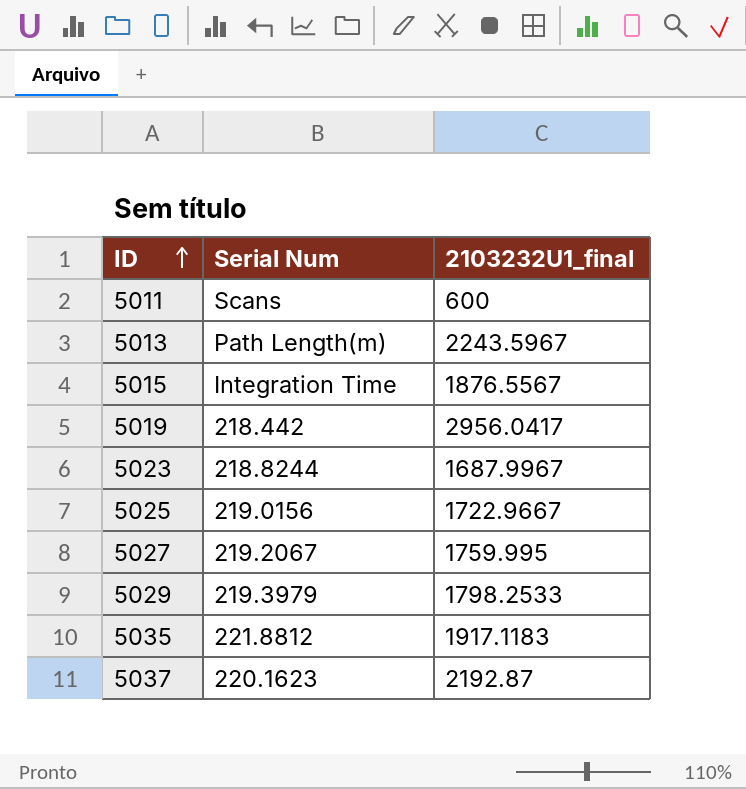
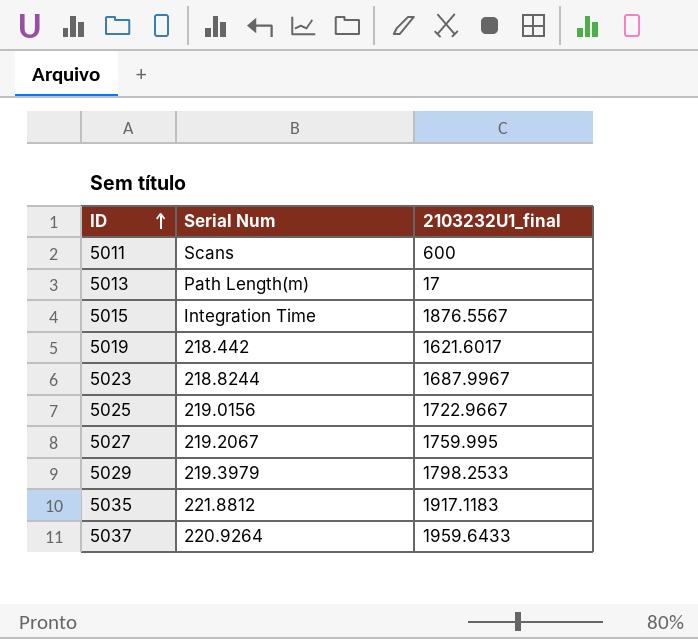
5013 | 2103232U1_final: 2243.5967 -> 17
5019 | 2103232U1_final: 2956.0417 -> 1621.6017
5037 | Serial Num: 220.1623 -> 220.9264
5037 | 2103232U1_final: 2192.87 -> 1959.6433

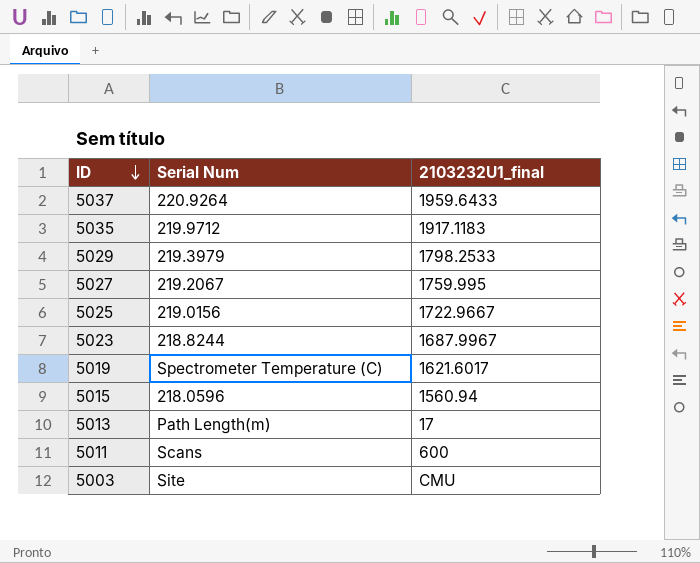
row order: ID ascending -> ID descending
5035 | Serial Num: 221.8812 -> 219.9712
5019 | Serial Num: 218.442 -> Spectrometer Temperature (C)
5015 | Serial Num: Integration Time -> 218.0596
5015 | 2103232U1_final: 1876.5567 -> 1560.94
row 5003: none -> Site | CMU

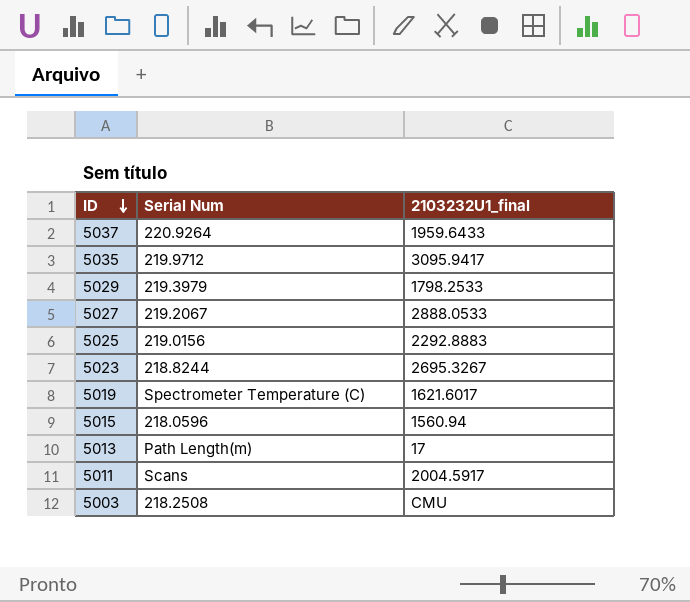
5035 | 2103232U1_final: 1917.1183 -> 3095.9417
5027 | 2103232U1_final: 1759.995 -> 2888.0533
5025 | 2103232U1_final: 1722.9667 -> 2292.8883
5023 | 2103232U1_final: 1687.9967 -> 2695.3267
5011 | 2103232U1_final: 600 -> 2004.5917
5003 | Serial Num: Site -> 218.2508

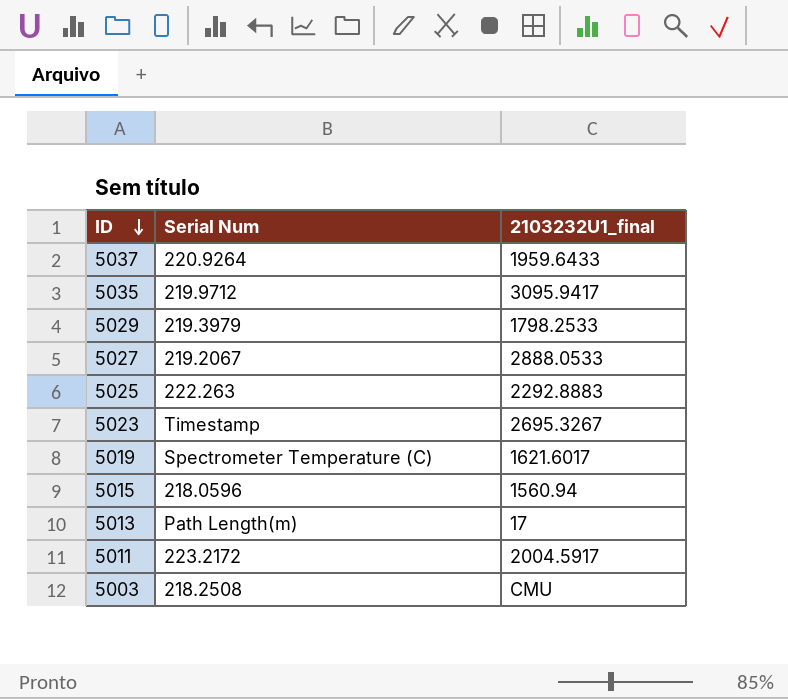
5025 | Serial Num: 219.0156 -> 222.263
5023 | Serial Num: 218.8244 -> Timestamp
5011 | Serial Num: Scans -> 223.2172

